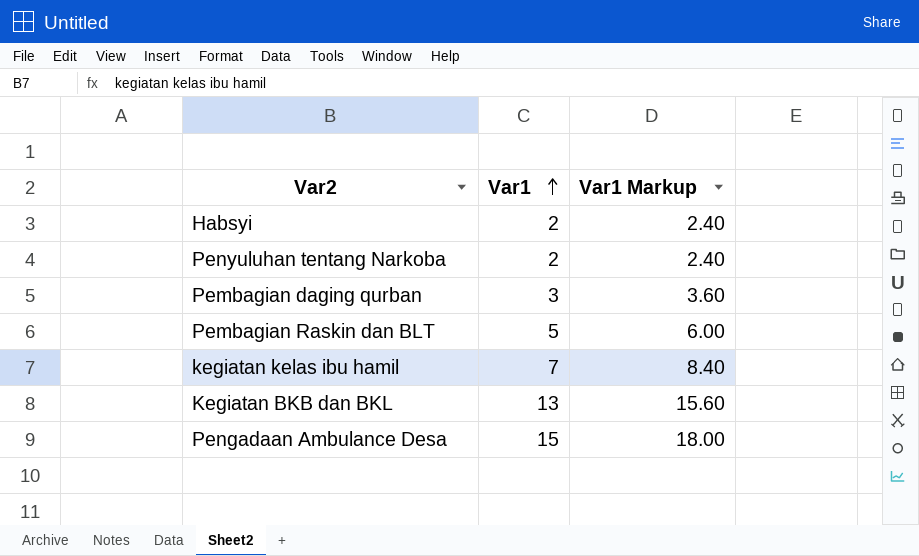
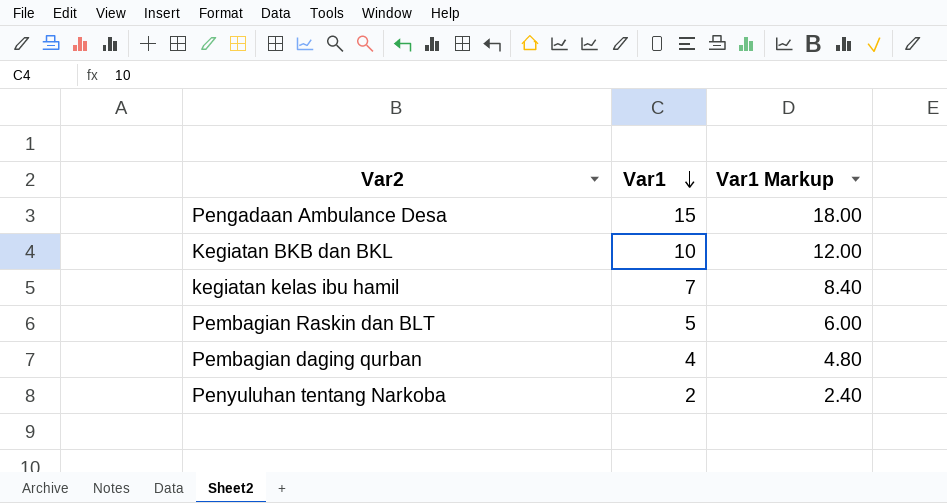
row order: Var1 ascending -> Var1 descending
row Habsyi: 2 | 2.40 -> none
Kegiatan BKB dan BKL | Var1: 13 -> 10
Kegiatan BKB dan BKL | Var1 Markup: 15.60 -> 12.00
Pembagian daging qurban | Var1: 3 -> 4
Pembagian daging qurban | Var1 Markup: 3.60 -> 4.80

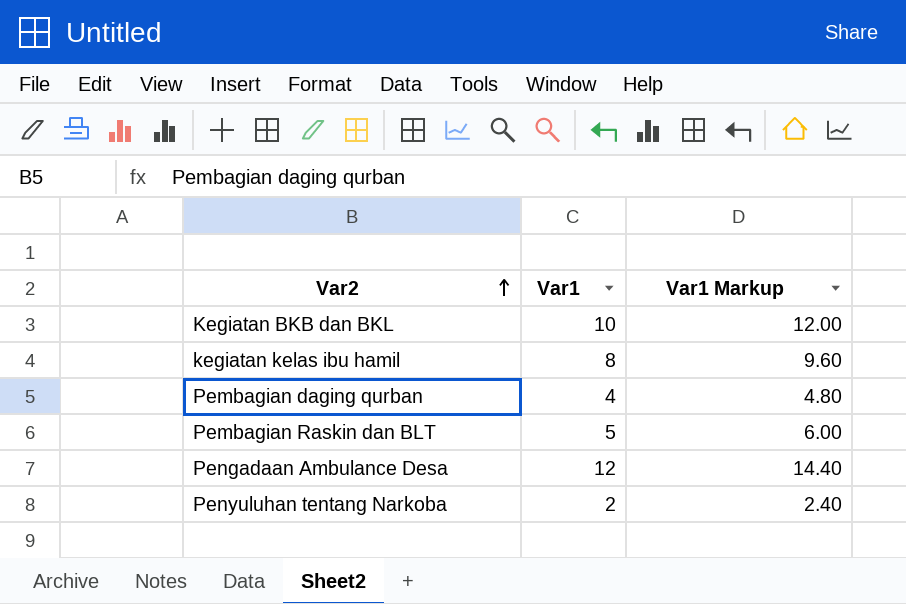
row order: Var1 descending -> Var2 ascending
kegiatan kelas ibu hamil | Var1: 7 -> 8
kegiatan kelas ibu hamil | Var1 Markup: 8.40 -> 9.60
Pengadaan Ambulance Desa | Var1: 15 -> 12
Pengadaan Ambulance Desa | Var1 Markup: 18.00 -> 14.40

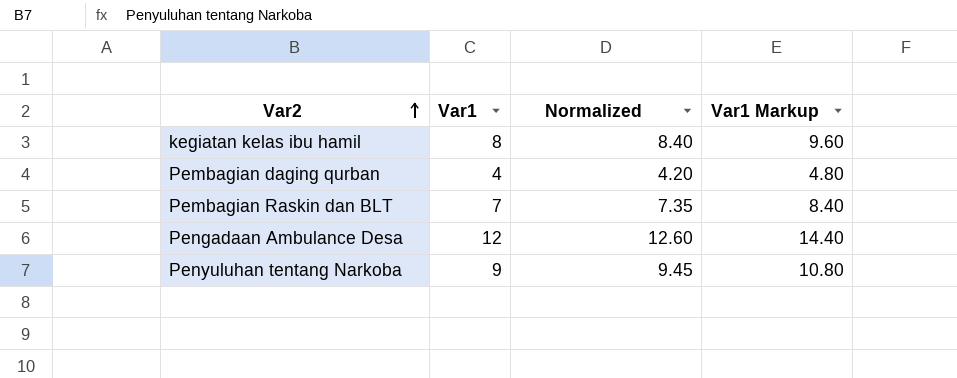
column Normalized | formula: none -> [Var1] * 1.05
row Kegiatan BKB dan BKL: 10 | 12.00 -> none
Pembagian Raskin dan BLT | Var1: 5 -> 7
Pembagian Raskin dan BLT | Var1 Markup: 6.00 -> 8.40
Penyuluhan tentang Narkoba | Var1: 2 -> 9
Penyuluhan tentang Narkoba | Var1 Markup: 2.40 -> 10.80

